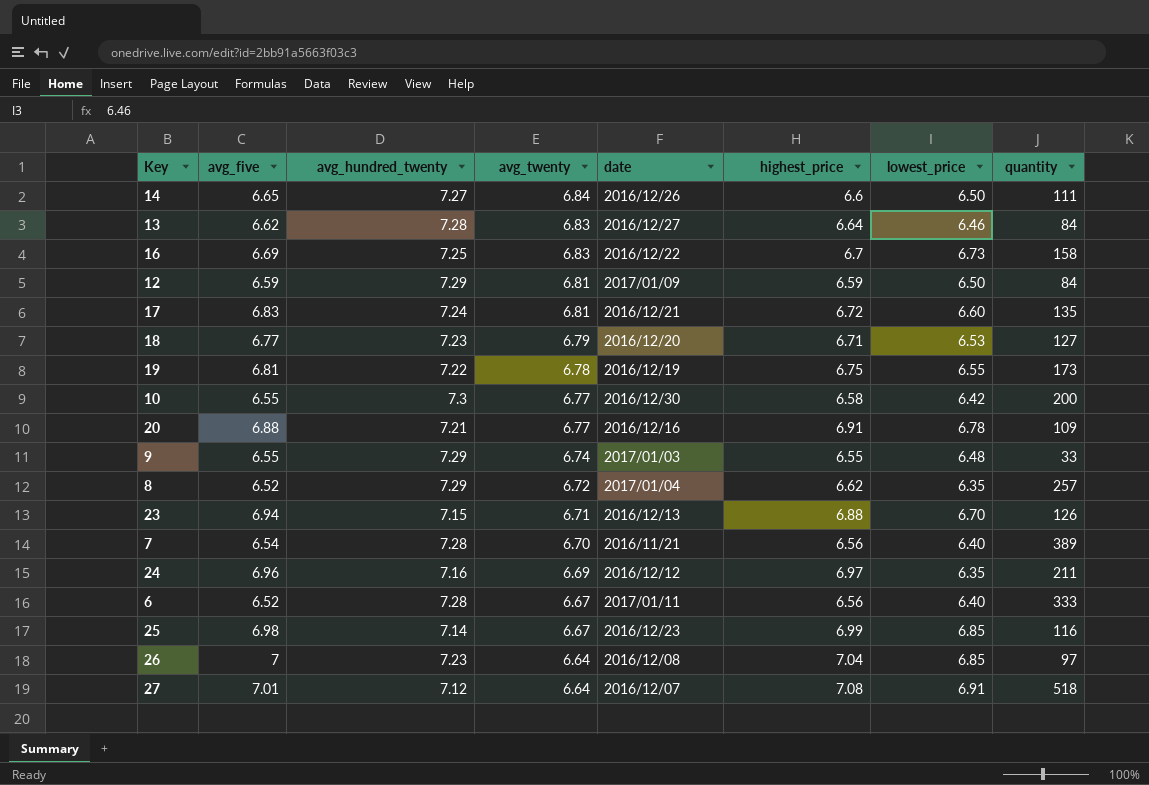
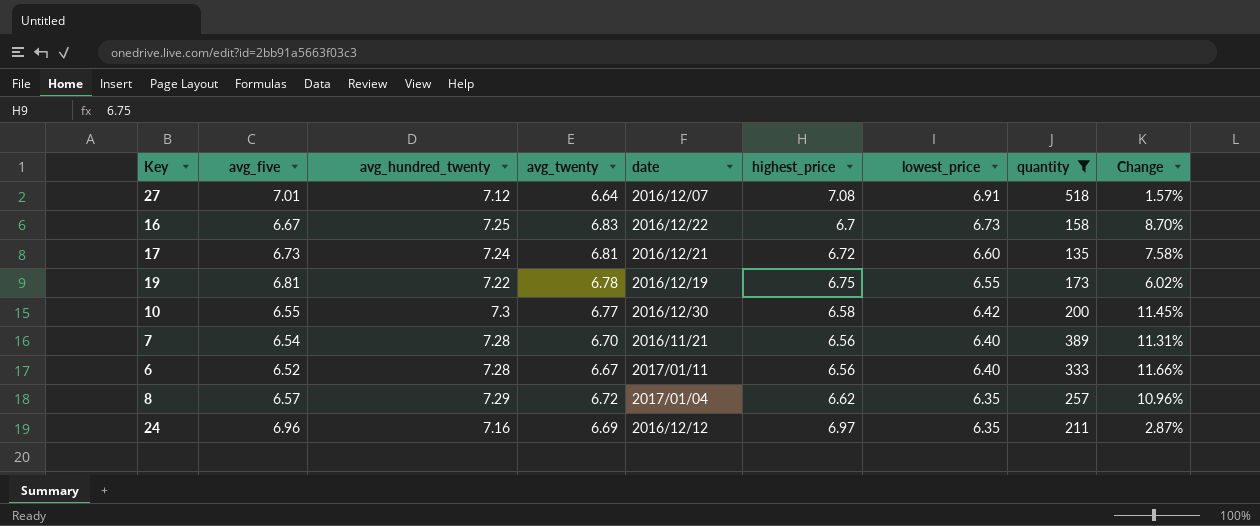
filter: none -> quantity >= 135
row order: avg_twenty descending -> lowest_price descending
column Change | formula: none -> ([avg_hundred_twenty] - [avg_five]) / [avg_five]
16 | avg_five: 6.69 -> 6.67
17 | avg_five: 6.83 -> 6.73
8 | avg_five: 6.52 -> 6.57

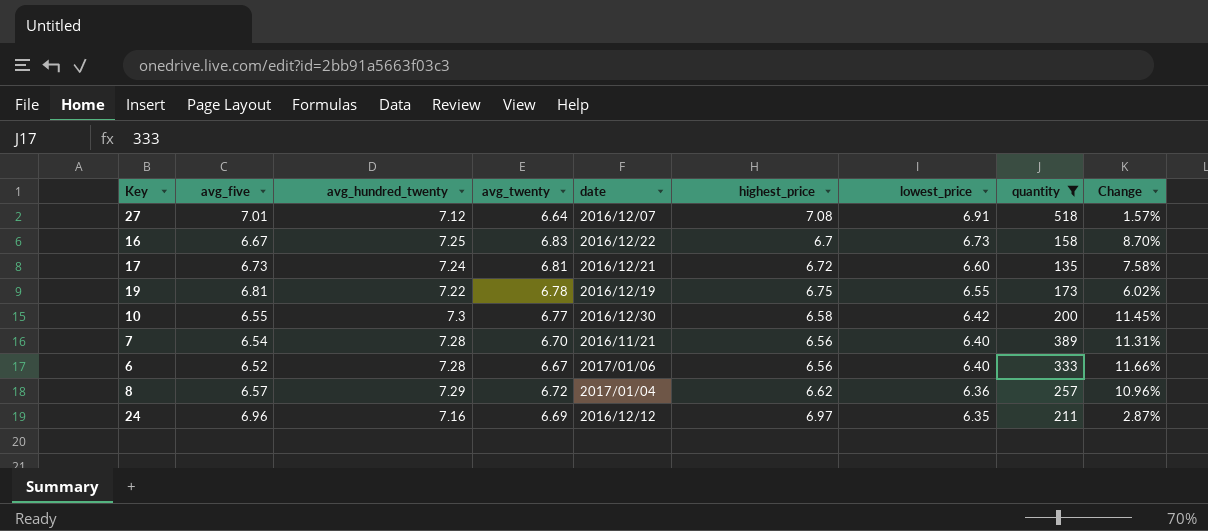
6 | date: 2017/01/11 -> 2017/01/06
8 | lowest_price: 6.35 -> 6.36

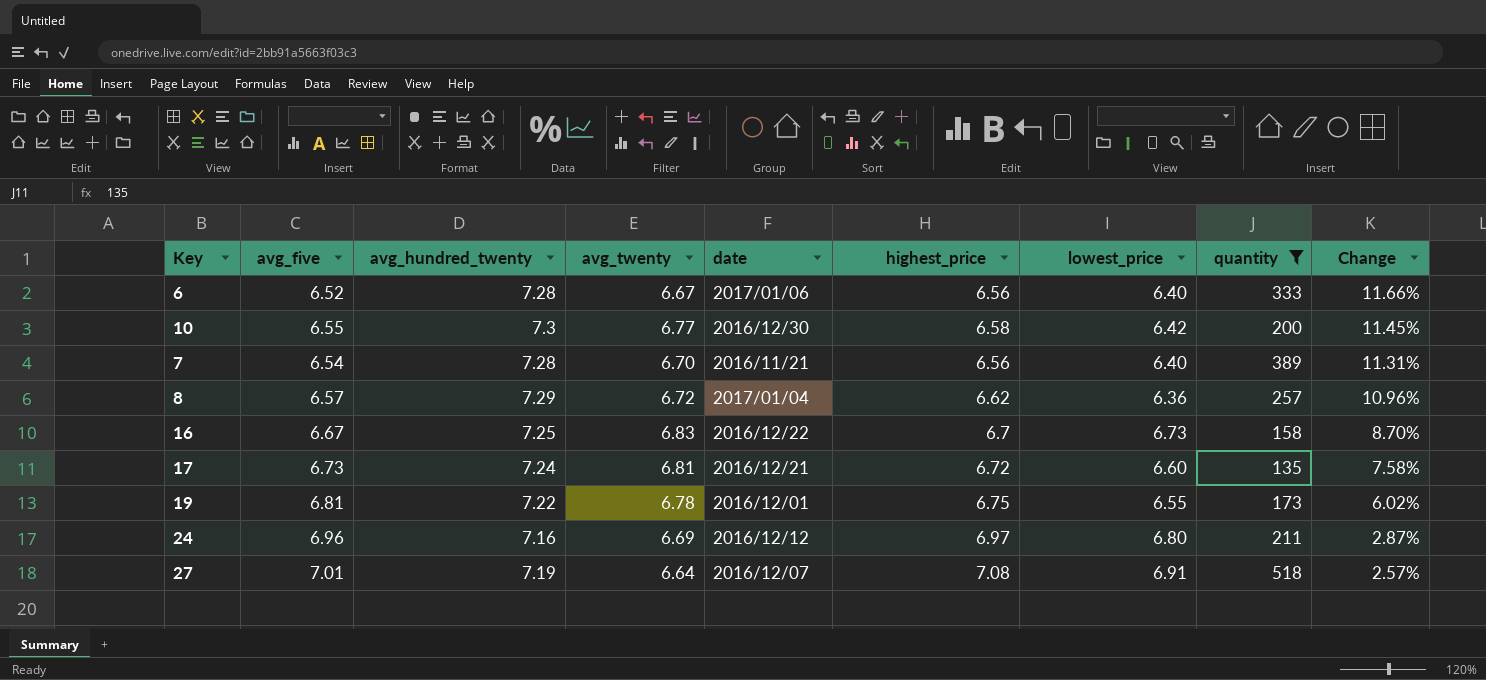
row order: lowest_price descending -> Change descending
19 | date: 2016/12/19 -> 2016/12/01
24 | lowest_price: 6.35 -> 6.80
27 | avg_hundred_twenty: 7.12 -> 7.19
27 | Change: 1.57% -> 2.57%

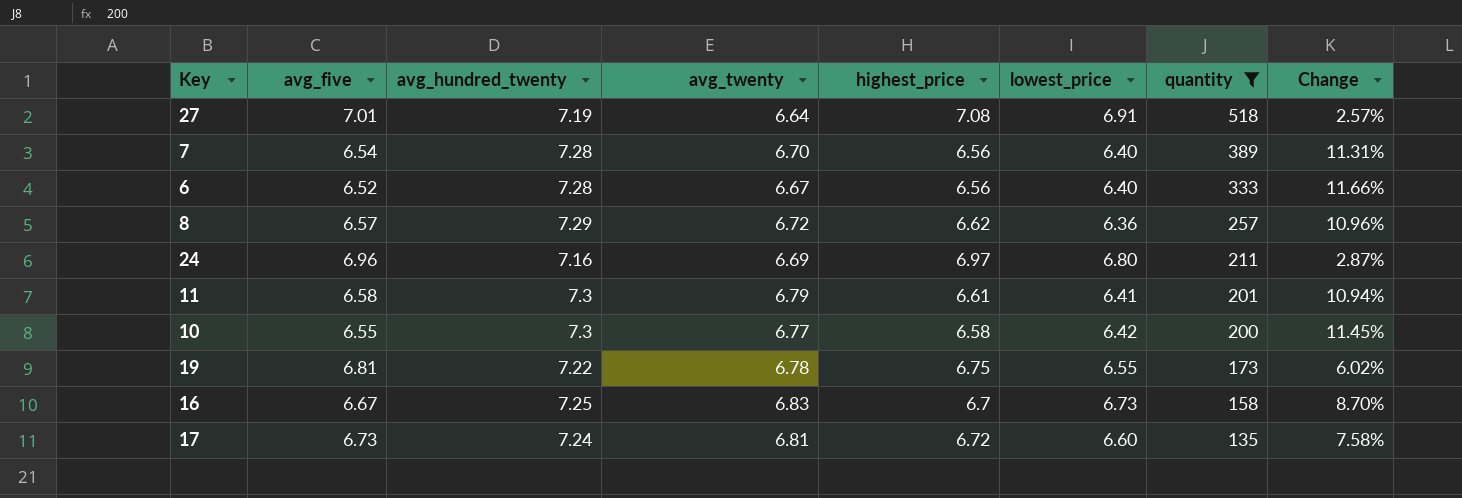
row order: Change descending -> quantity descending
column date | position: 5 -> none
row 11: none -> 6.58 | 7.3 | 6.79 | 6.61 | 6.41 | 201 | 10.94%

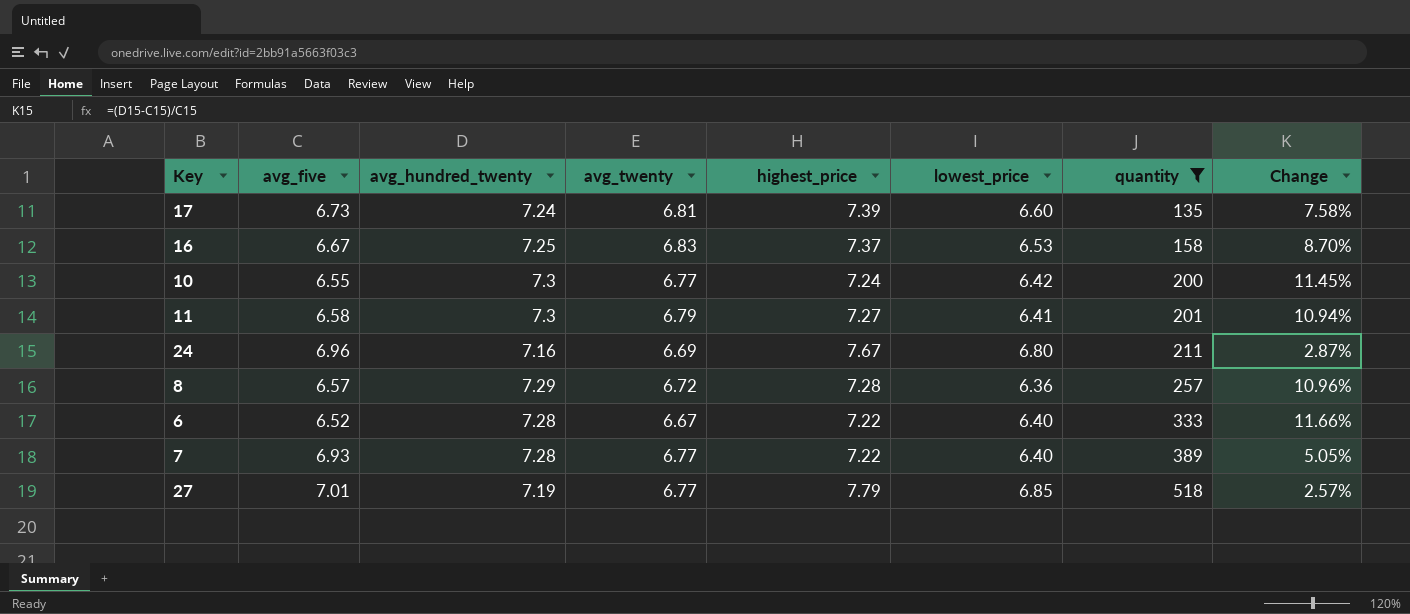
row order: quantity descending -> quantity ascending
row 19: 6.81 | 7.22 | 6.78 | 6.75 | 6.55 | 173 | 6.02% -> none
17 | highest_price: 6.72 -> 7.39
16 | highest_price: 6.7 -> 7.37
16 | lowest_price: 6.73 -> 6.53
10 | highest_price: 6.58 -> 7.24
11 | highest_price: 6.61 -> 7.27
24 | highest_price: 6.97 -> 7.67
8 | highest_price: 6.62 -> 7.28
6 | highest_price: 6.56 -> 7.22
7 | avg_five: 6.54 -> 6.93
7 | avg_twenty: 6.70 -> 6.77
7 | highest_price: 6.56 -> 7.22
7 | Change: 11.31% -> 5.05%
27 | avg_twenty: 6.64 -> 6.77
27 | highest_price: 7.08 -> 7.79
27 | lowest_price: 6.91 -> 6.85

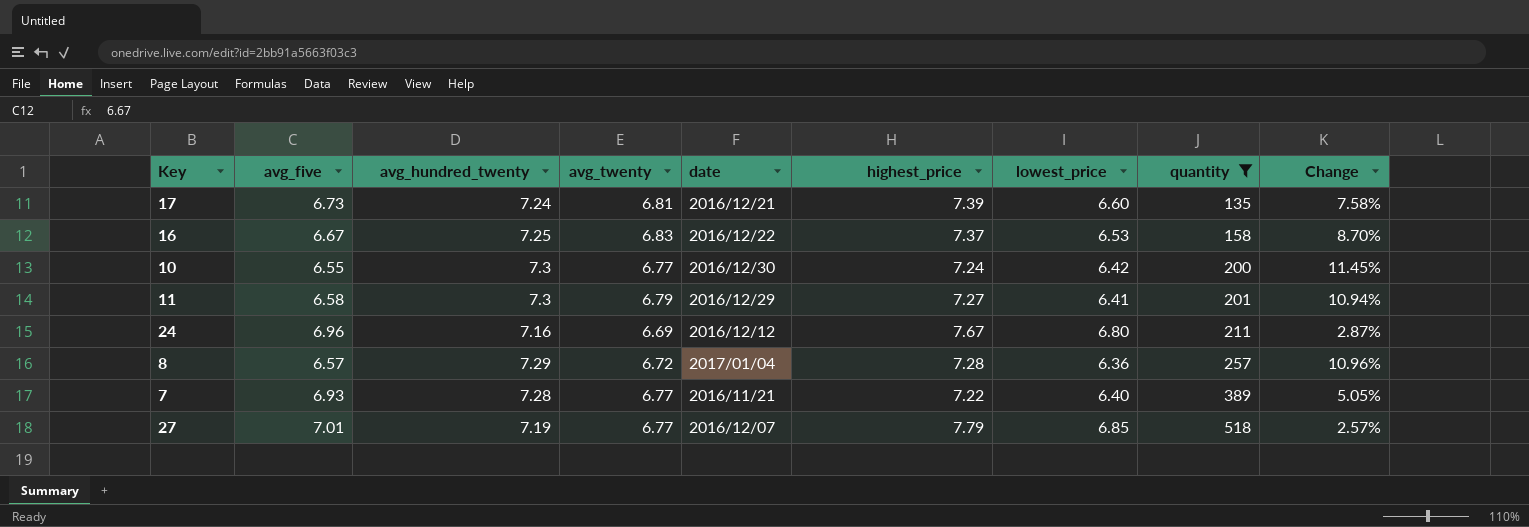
column date | position: none -> 5
row 6: 6.52 | 7.28 | 6.67 | 7.22 | 6.40 | 333 | 11.66% -> none

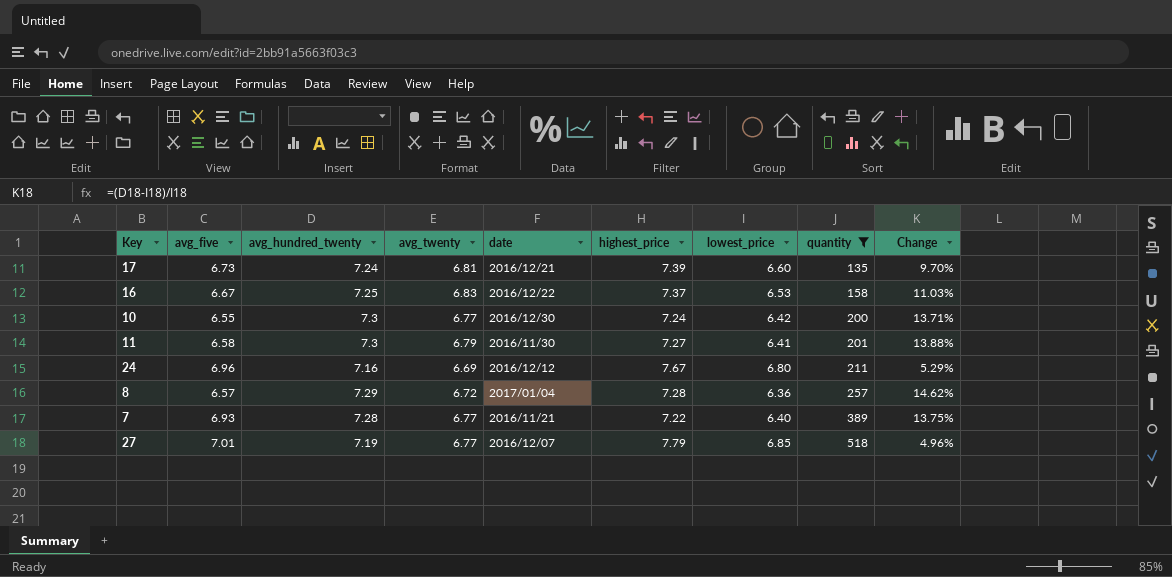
column Change | formula: ([avg_hundred_twenty] - [avg_five]) / [avg_five] -> ([avg_hundred_twenty] - [lowest_price]) / [lowest_price]
11 | date: 2016/12/29 -> 2016/11/30

